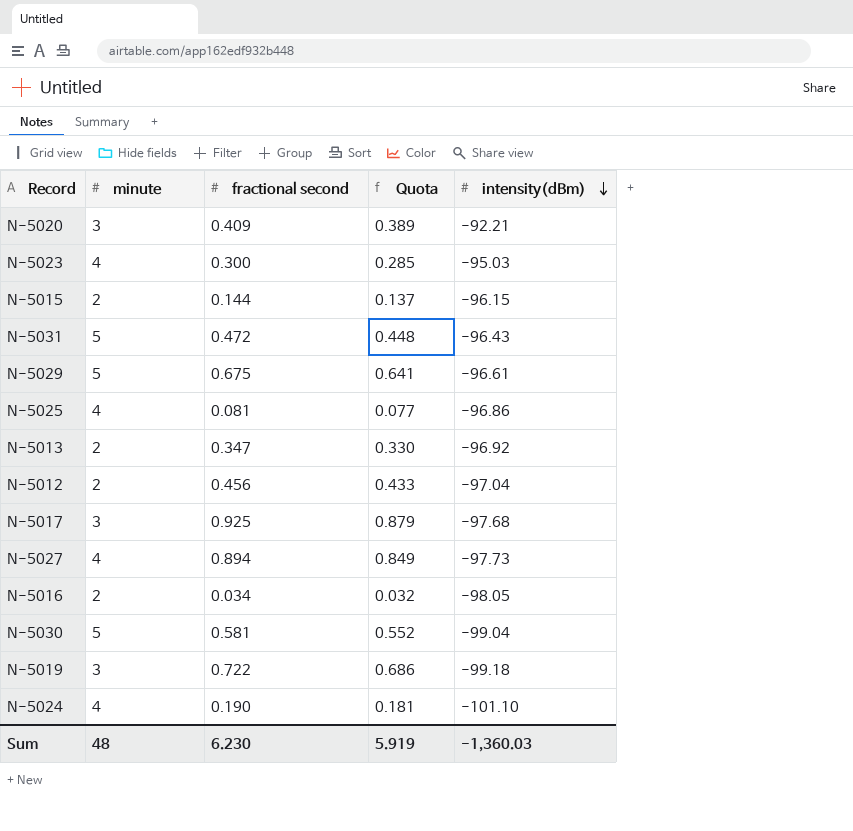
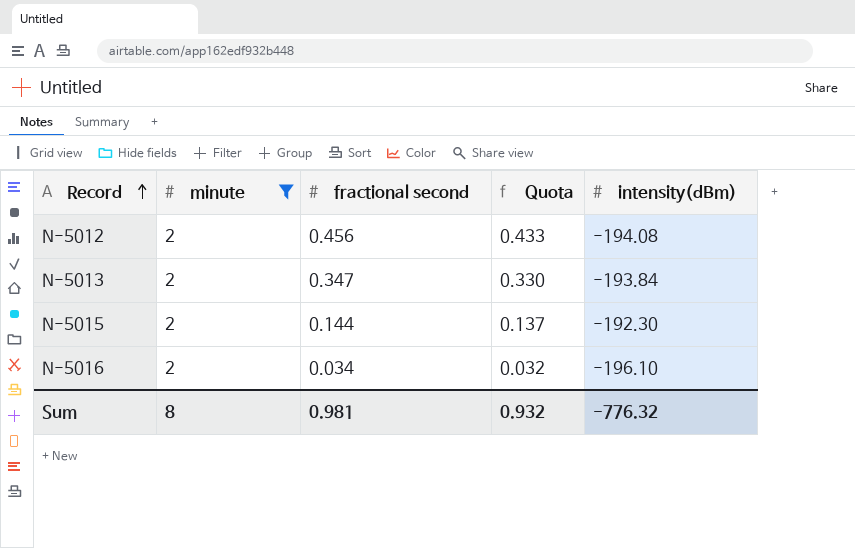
filter: none -> minute = 2
row order: intensity(dBm) descending -> Record ascending
N-5012 | intensity(dBm): -97.04 -> -194.08
N-5013 | intensity(dBm): -96.92 -> -193.84
N-5015 | intensity(dBm): -96.15 -> -192.30
N-5016 | intensity(dBm): -98.05 -> -196.10
Sum | minute: 48 -> 8
Sum | fractional second: 6.230 -> 0.981
Sum | Quota: 5.919 -> 0.932
Sum | intensity(dBm): -1,360.03 -> -776.32

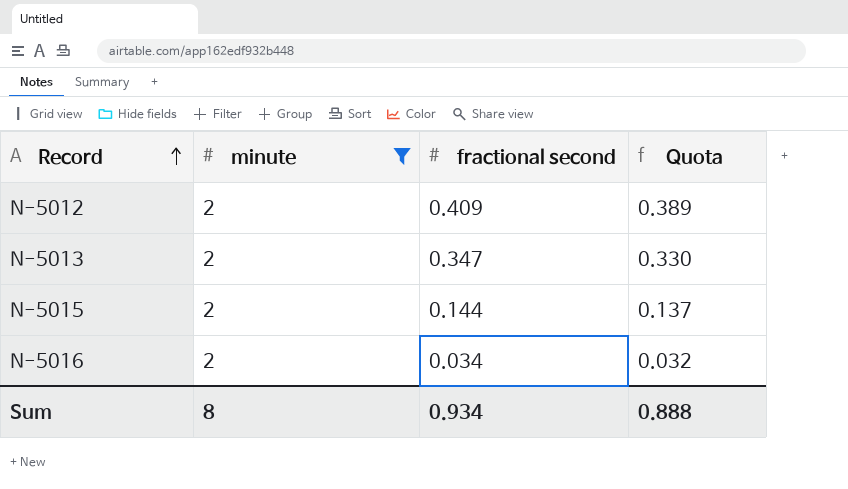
column intensity(dBm) | position: 5 -> none
N-5012 | fractional second: 0.456 -> 0.409
N-5012 | Quota: 0.433 -> 0.389
Sum | fractional second: 0.981 -> 0.934
Sum | Quota: 0.932 -> 0.888

